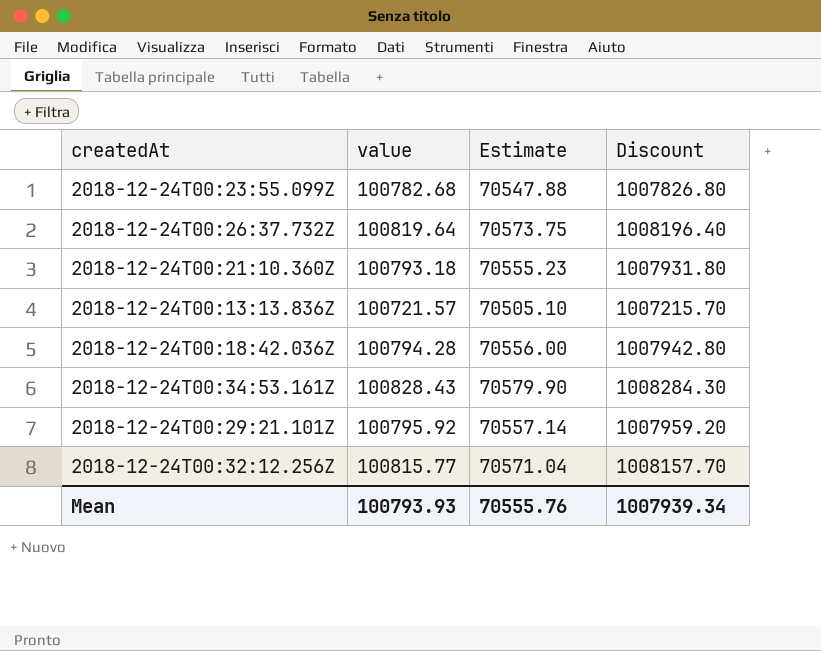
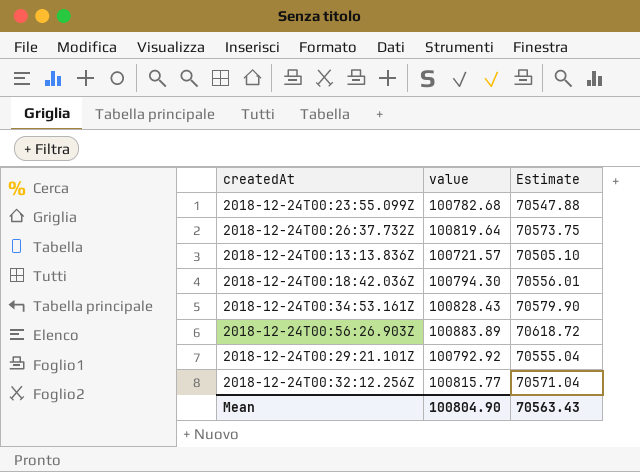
column Discount | formula: [value] * 10 -> none
row 2018-12-24T00:21:10.360Z: 100793.18 | 70555.23 | 1007931.80 -> none
2018-12-24T00:18:42.036Z | value: 100794.28 -> 100794.30
2018-12-24T00:18:42.036Z | Estimate: 70556.00 -> 70556.01
row 2018-12-24T00:56:26.903Z: none -> 100883.89 | 70618.72
2018-12-24T00:29:21.101Z | value: 100795.92 -> 100792.92
2018-12-24T00:29:21.101Z | Estimate: 70557.14 -> 70555.04
Mean | value: 100793.93 -> 100804.90
Mean | Estimate: 70555.76 -> 70563.43

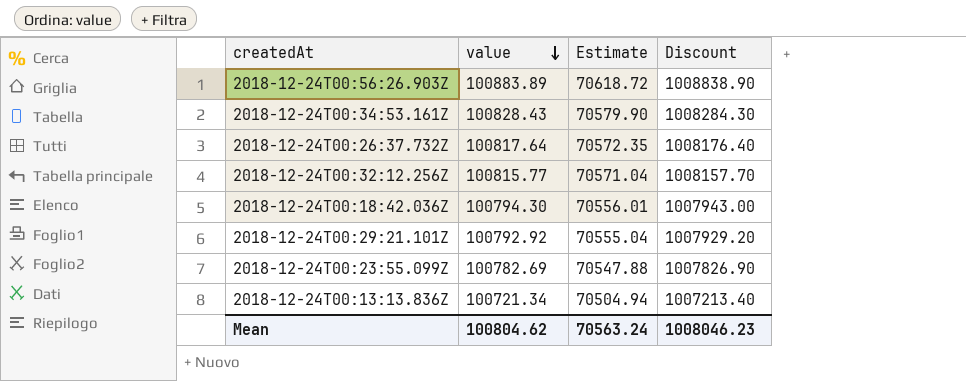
row order: none -> value descending
column Discount | formula: none -> [value] * 10
2018-12-24T00:26:37.732Z | value: 100819.64 -> 100817.64
2018-12-24T00:26:37.732Z | Estimate: 70573.75 -> 70572.35
2018-12-24T00:23:55.099Z | value: 100782.68 -> 100782.69
2018-12-24T00:13:13.836Z | value: 100721.57 -> 100721.34
2018-12-24T00:13:13.836Z | Estimate: 70505.10 -> 70504.94
Mean | value: 100804.90 -> 100804.62
Mean | Estimate: 70563.43 -> 70563.24

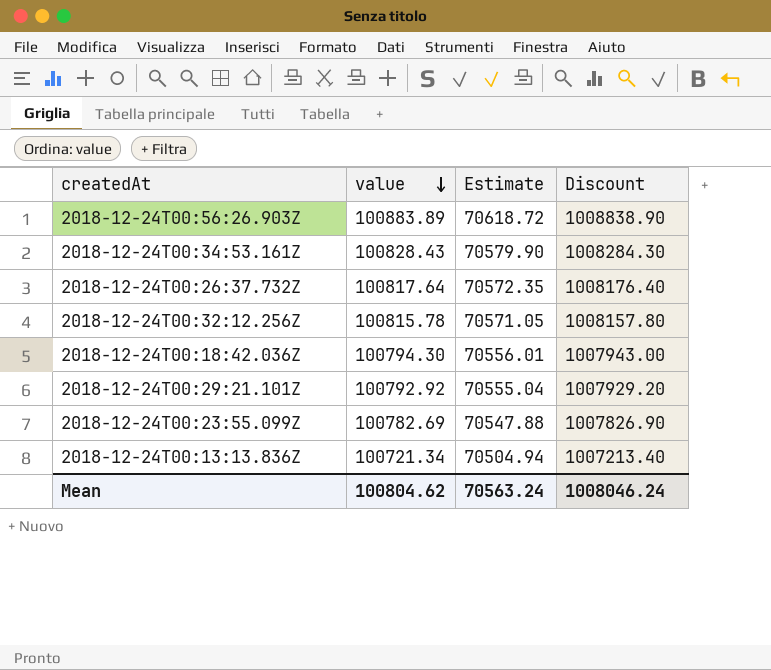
2018-12-24T00:32:12.256Z | value: 100815.77 -> 100815.78
2018-12-24T00:32:12.256Z | Estimate: 70571.04 -> 70571.05
2018-12-24T00:32:12.256Z | Discount: 1008157.70 -> 1008157.80
Mean | Discount: 1008046.23 -> 1008046.24

